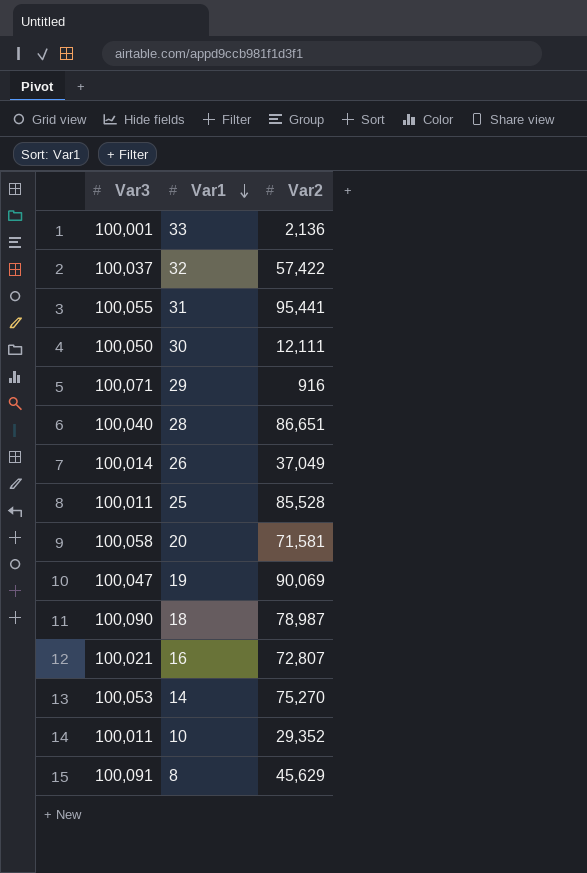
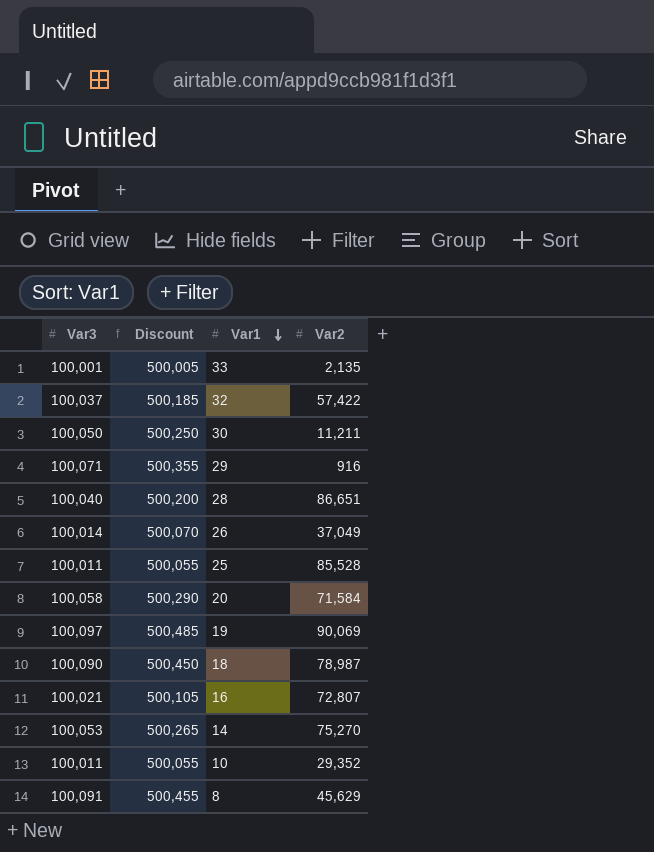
column Discount | formula: none -> [Var3] * 5
row 31: 100,055 | 95,441 -> none
33 | Var2: 2,136 -> 2,135
30 | Var2: 12,111 -> 11,211
20 | Var2: 71,581 -> 71,584
19 | Var3: 100,047 -> 100,097

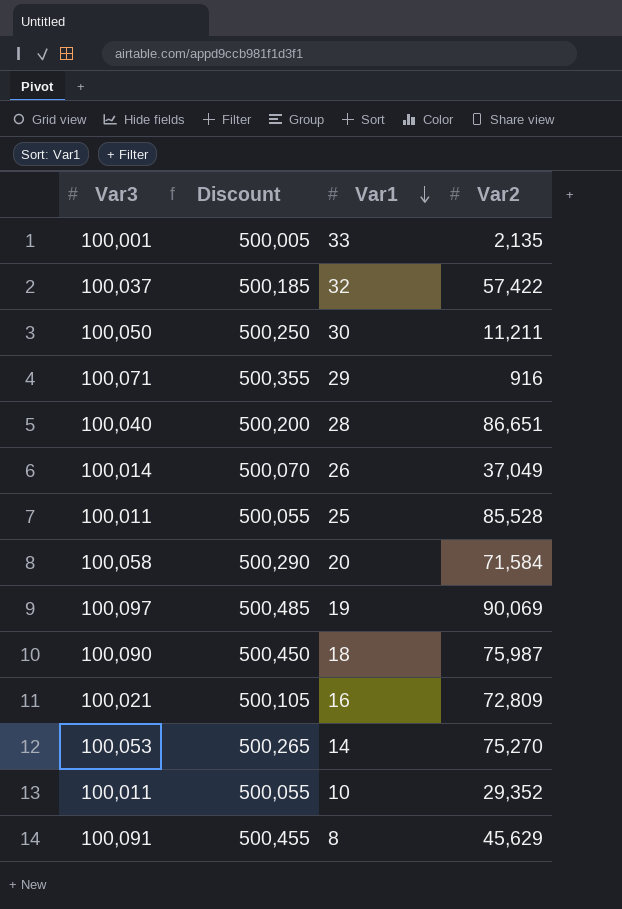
18 | Var2: 78,987 -> 75,987
16 | Var2: 72,807 -> 72,809

